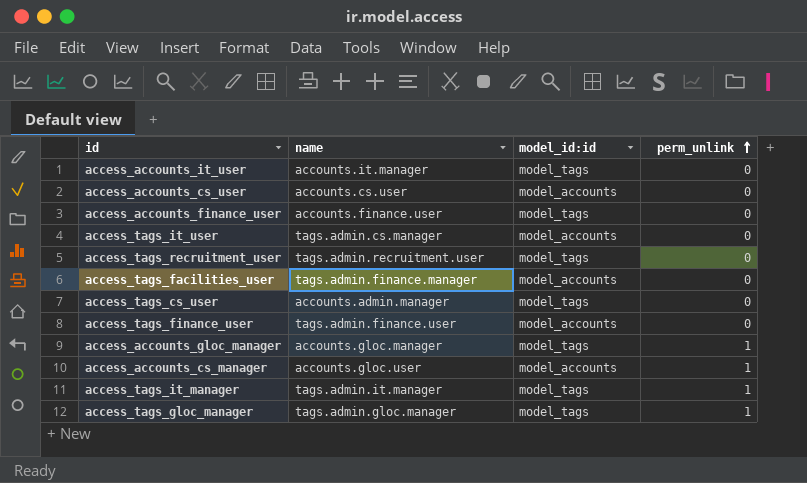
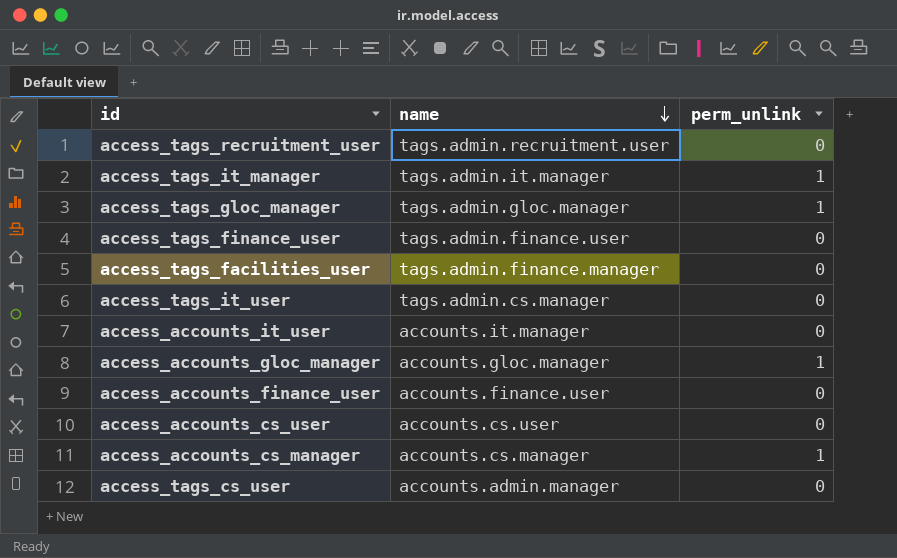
row order: perm_unlink ascending -> name descending
column model_id:id | position: 3 -> none
access_accounts_cs_manager | name: accounts.gloc.user -> accounts.cs.manager

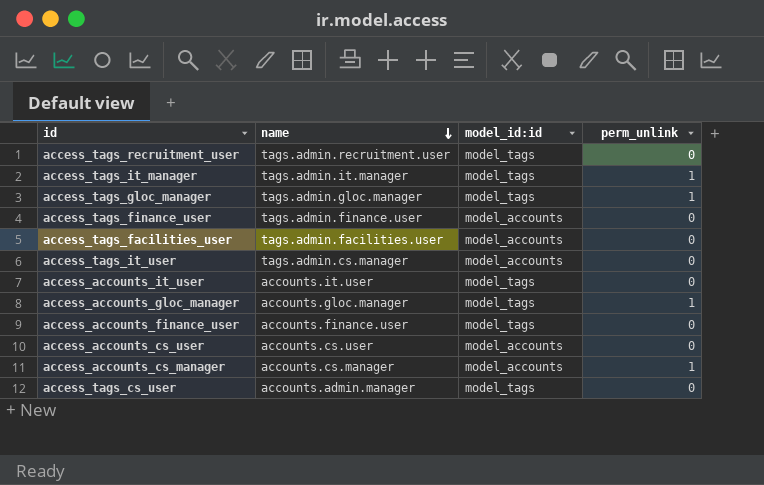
column model_id:id | position: none -> 3
access_tags_facilities_user | name: tags.admin.finance.manager -> tags.admin.facilities.user
access_accounts_it_user | name: accounts.it.manager -> accounts.it.user

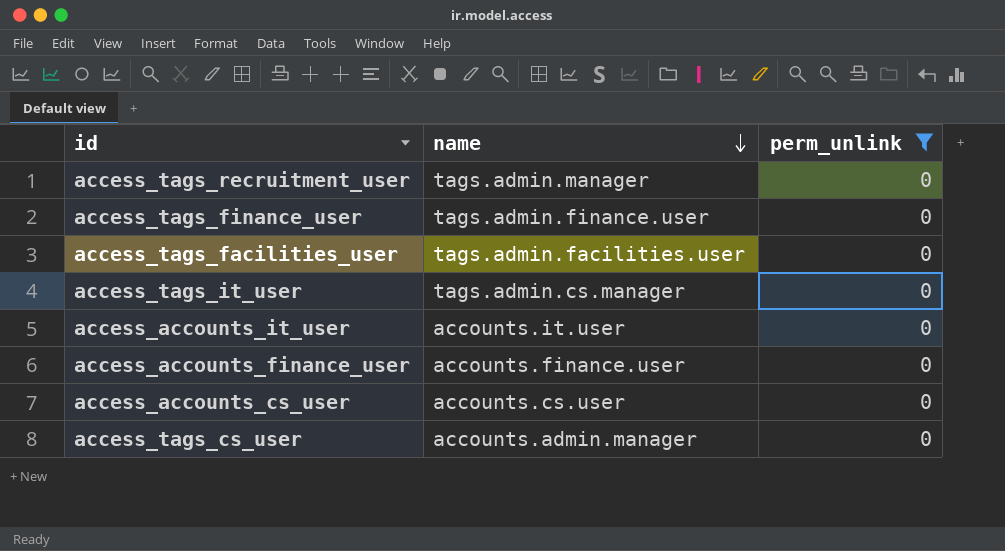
filter: none -> perm_unlink = 0
column model_id:id | position: 3 -> none
access_tags_recruitment_user | name: tags.admin.recruitment.user -> tags.admin.manager

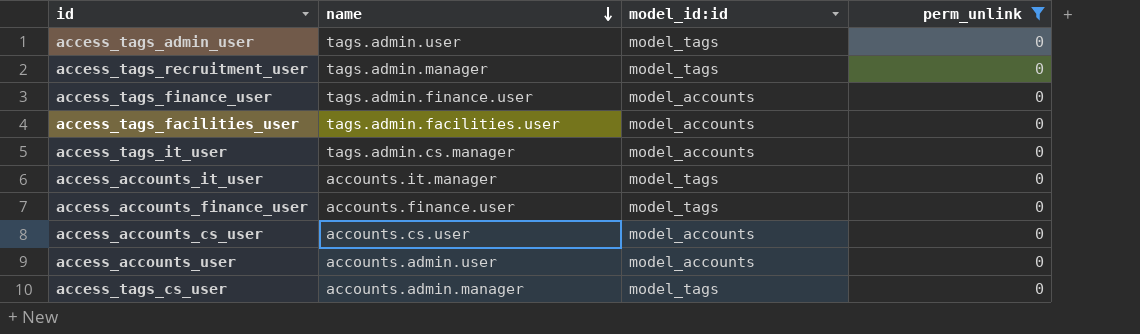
column model_id:id | position: none -> 3
row access_tags_admin_user: none -> tags.admin.user | model_tags | 0
access_accounts_it_user | name: accounts.it.user -> accounts.it.manager
row access_accounts_user: none -> accounts.admin.user | model_accounts | 0

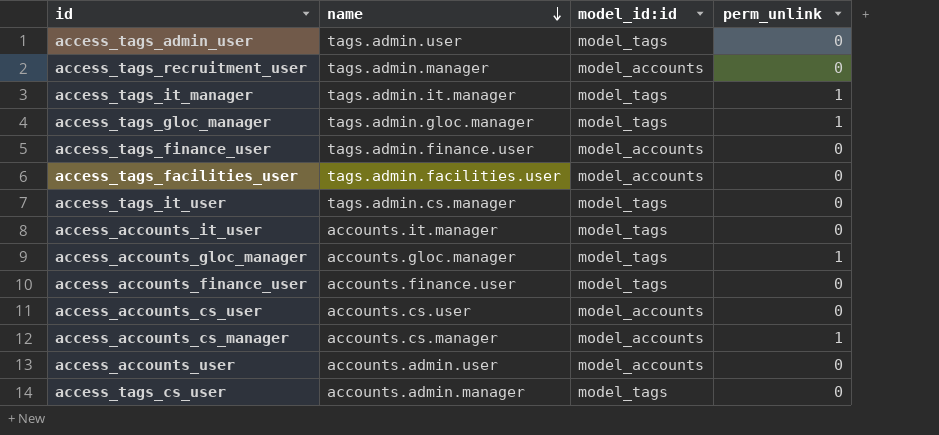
filter: perm_unlink = 0 -> none
access_tags_recruitment_user | model_id:id: model_tags -> model_accounts
access_tags_it_user | model_id:id: model_accounts -> model_tags

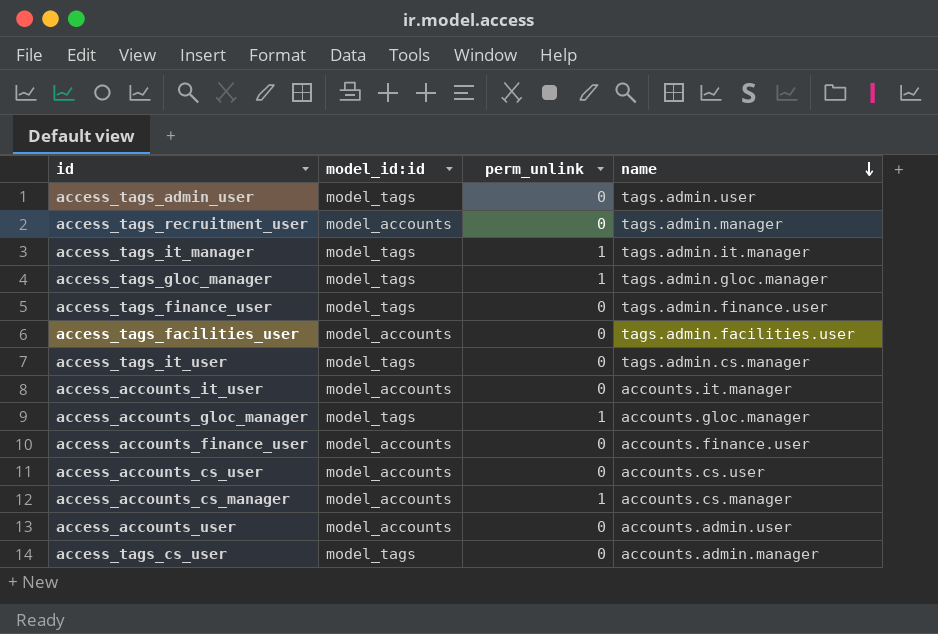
column name | position: 2 -> 4
access_tags_finance_user | model_id:id: model_accounts -> model_tags
access_accounts_it_user | model_id:id: model_tags -> model_accounts
access_accounts_finance_user | model_id:id: model_tags -> model_accounts

